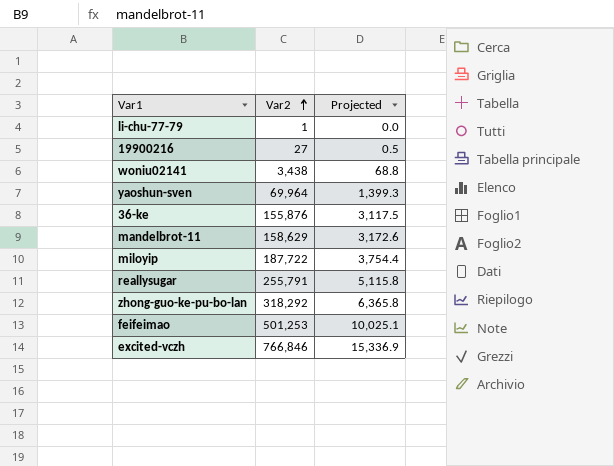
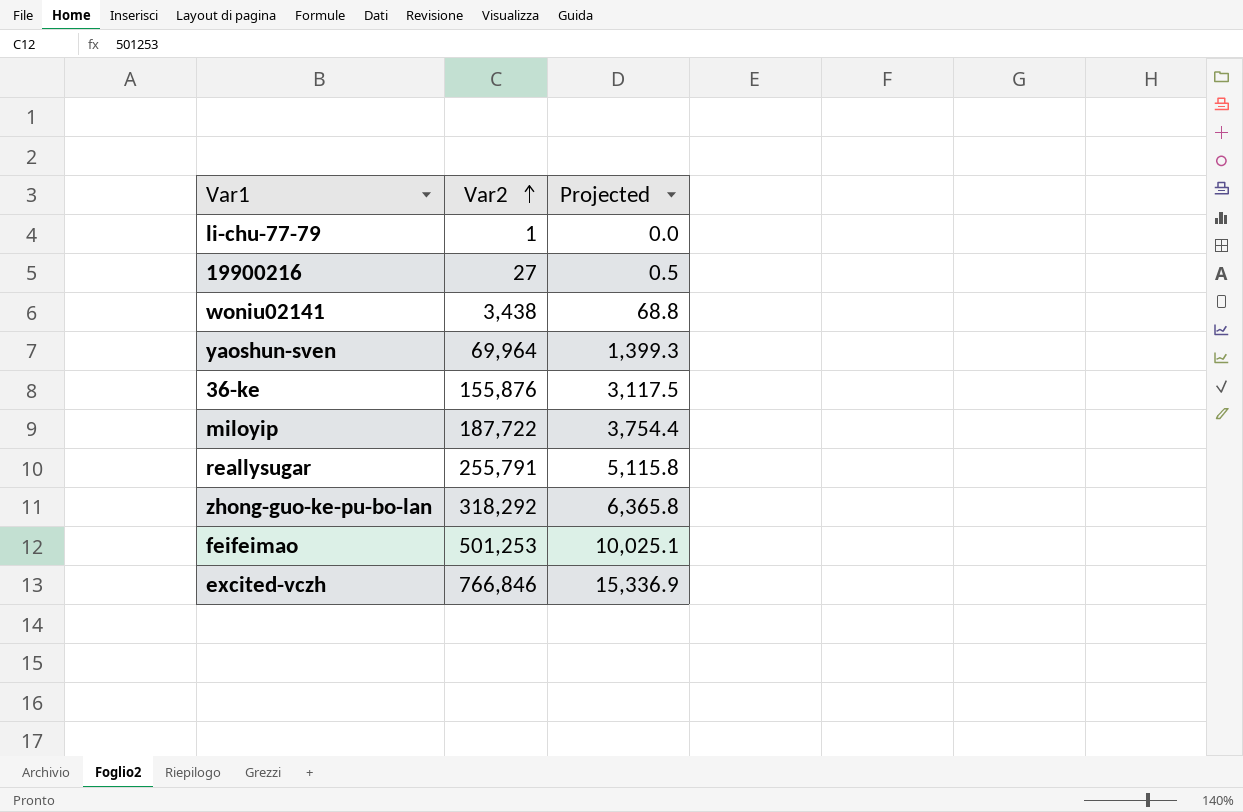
row mandelbrot-11: 158,629 | 3,172.6 -> none

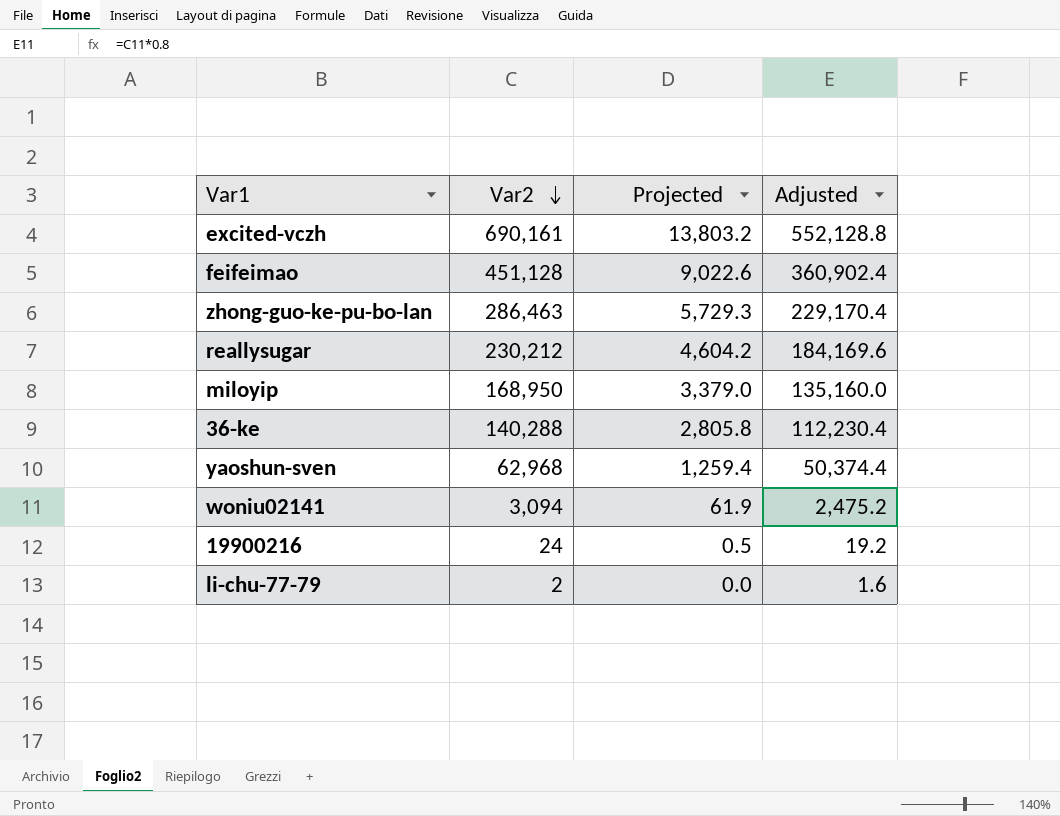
row order: Var2 ascending -> Var2 descending
column Adjusted | formula: none -> [Var2] * 0.8
excited-vczh | Var2: 766,846 -> 690,161
excited-vczh | Projected: 15,336.9 -> 13,803.2
feifeimao | Var2: 501,253 -> 451,128
feifeimao | Projected: 10,025.1 -> 9,022.6
zhong-guo-ke-pu-bo-lan | Var2: 318,292 -> 286,463
zhong-guo-ke-pu-bo-lan | Projected: 6,365.8 -> 5,729.3
reallysugar | Var2: 255,791 -> 230,212
reallysugar | Projected: 5,115.8 -> 4,604.2
miloyip | Var2: 187,722 -> 168,950
miloyip | Projected: 3,754.4 -> 3,379.0
36-ke | Var2: 155,876 -> 140,288
36-ke | Projected: 3,117.5 -> 2,805.8
yaoshun-sven | Var2: 69,964 -> 62,968
yaoshun-sven | Projected: 1,399.3 -> 1,259.4
woniu02141 | Var2: 3,438 -> 3,094
woniu02141 | Projected: 68.8 -> 61.9
19900216 | Var2: 27 -> 24
li-chu-77-79 | Var2: 1 -> 2

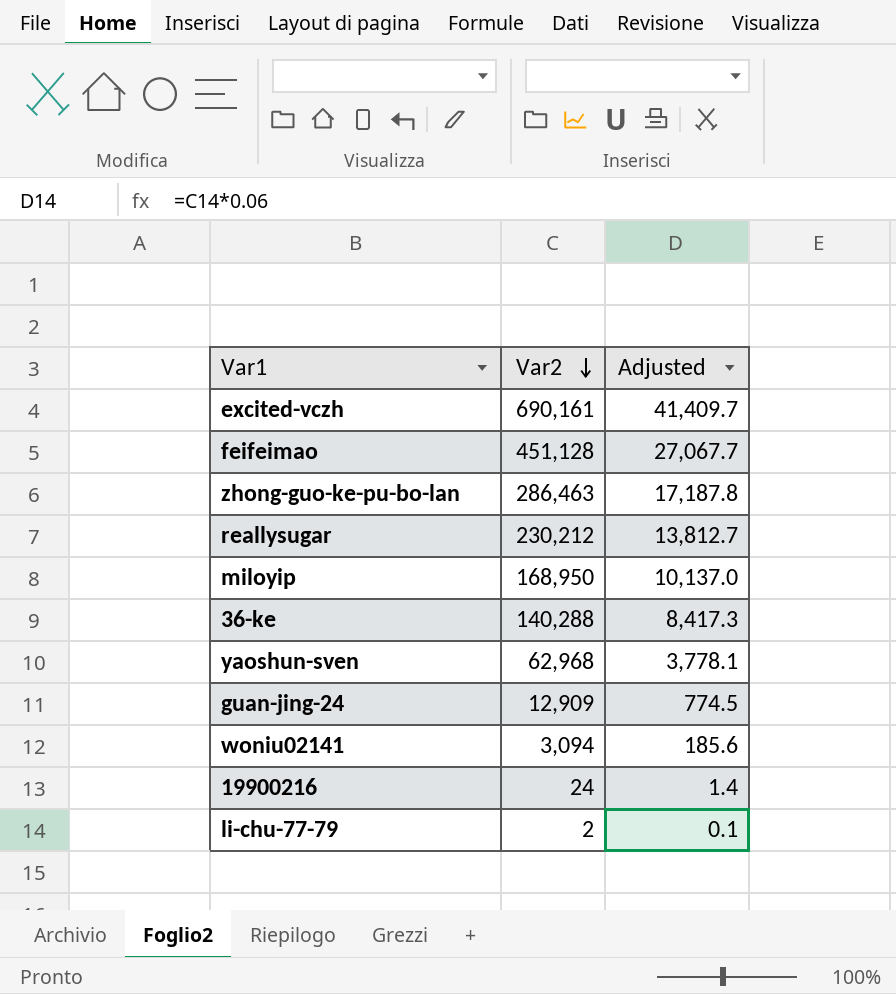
column Projected | formula: [Var2] * 0.02 -> none
column Adjusted | formula: [Var2] * 0.8 -> [Var2] * 0.06
row guan-jing-24: none -> 12,909 | 774.5

